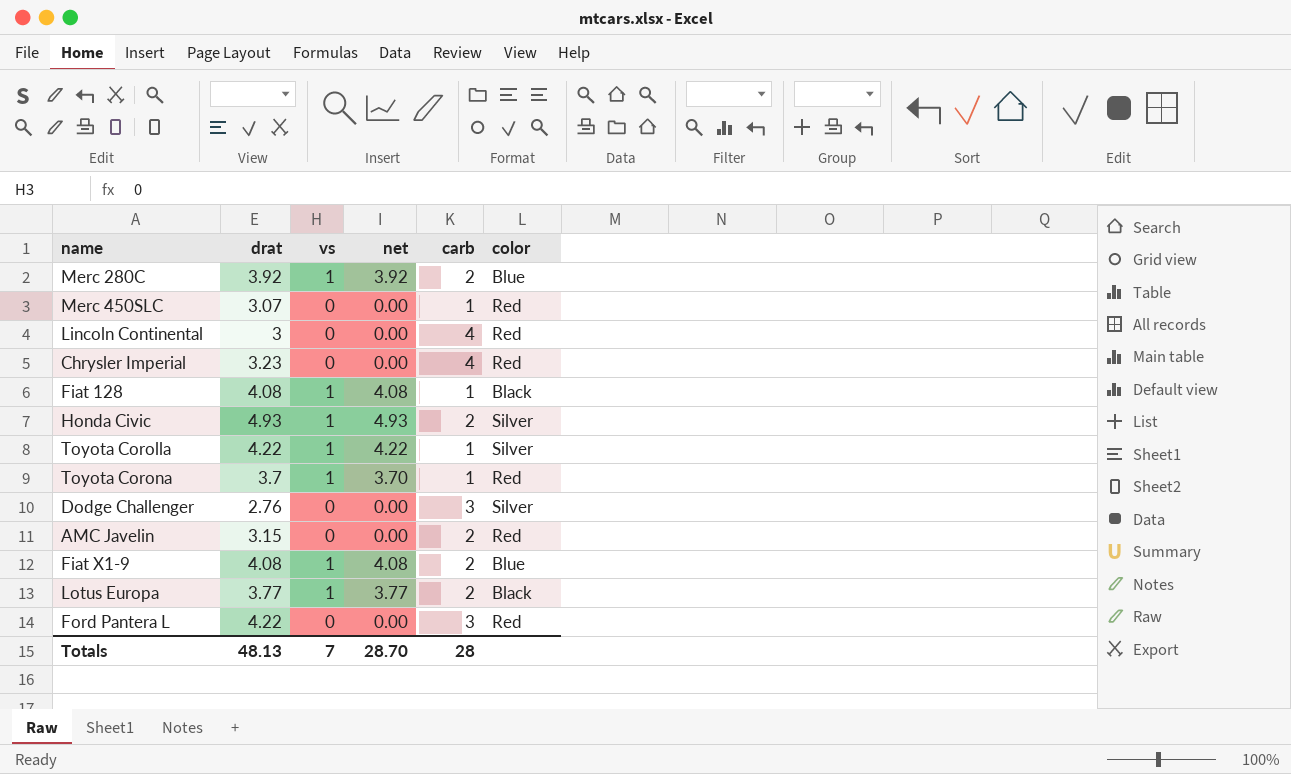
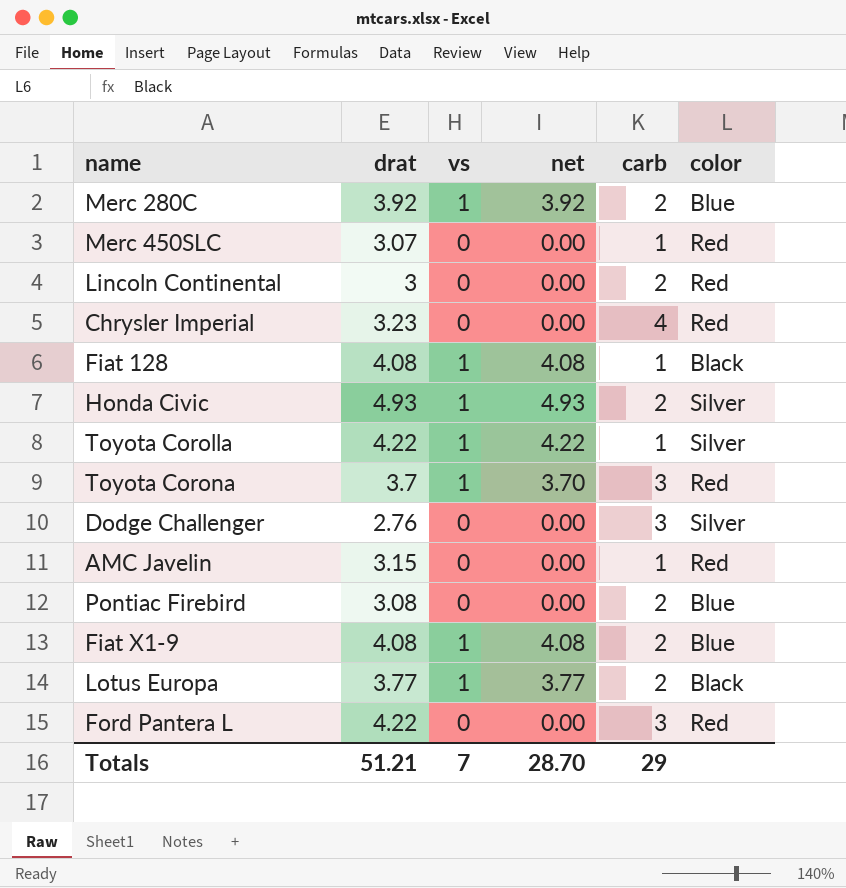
Lincoln Continental | carb: 4 -> 2
Toyota Corona | carb: 1 -> 3
AMC Javelin | carb: 2 -> 1
row Pontiac Firebird: none -> 3.08 | 0 | 0.00 | 2 | Blue
Totals | drat: 48.13 -> 51.21
Totals | carb: 28 -> 29

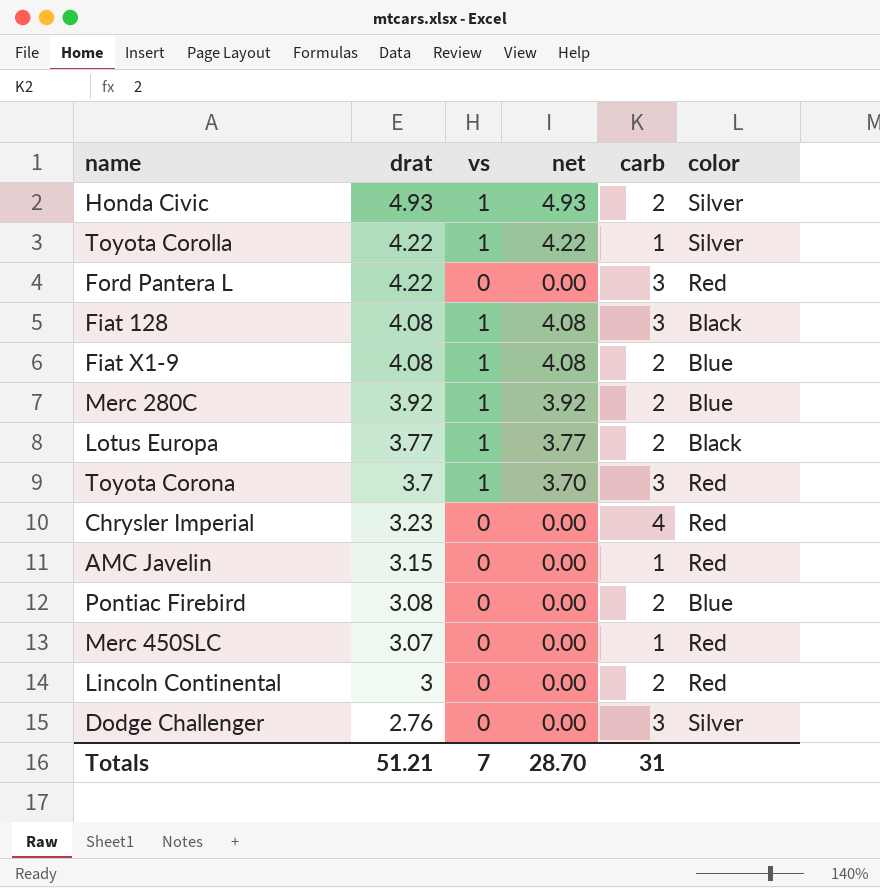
row order: none -> drat descending
Fiat 128 | carb: 1 -> 3
Totals | carb: 29 -> 31

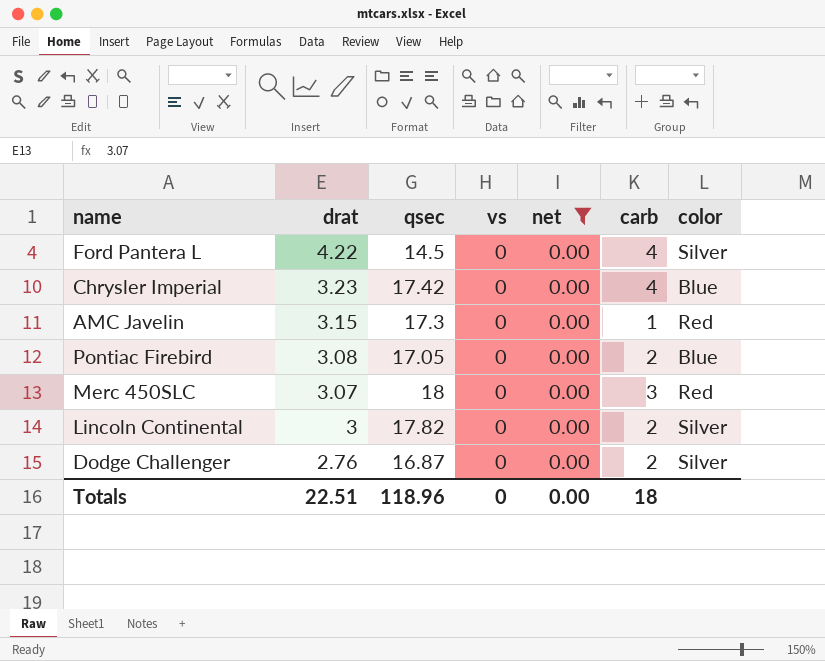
filter: none -> net = 0.00
column qsec | position: none -> 3
Ford Pantera L | carb: 3 -> 4
Ford Pantera L | color: Red -> Silver
Chrysler Imperial | color: Red -> Blue
Merc 450SLC | carb: 1 -> 3
Lincoln Continental | color: Red -> Silver
Dodge Challenger | carb: 3 -> 2
Totals | drat: 51.21 -> 22.51
Totals | vs: 7 -> 0
Totals | net: 28.70 -> 0.00
Totals | carb: 31 -> 18

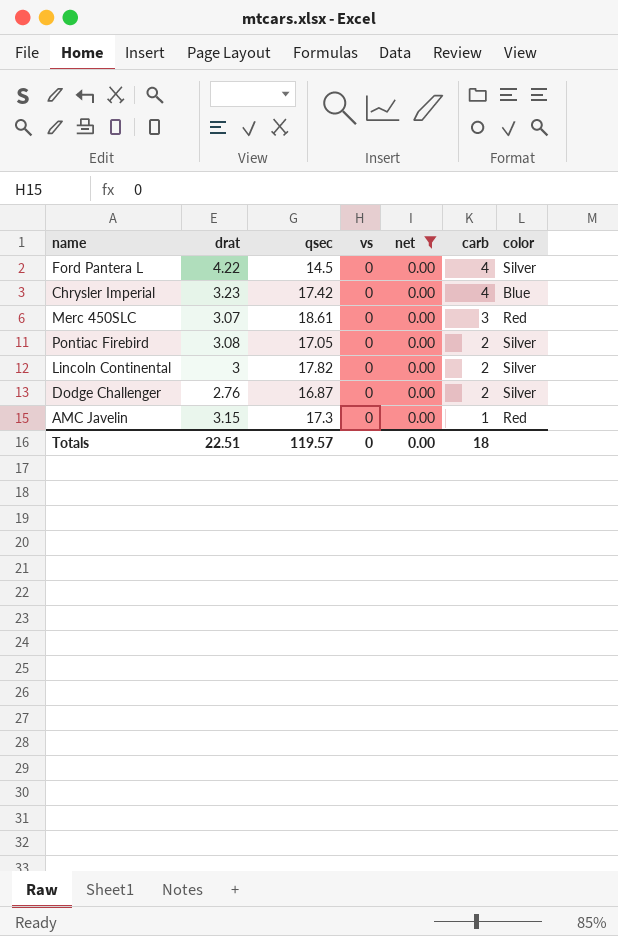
row order: drat descending -> carb descending
Merc 450SLC | qsec: 18 -> 18.61
Pontiac Firebird | color: Blue -> Silver
Totals | qsec: 118.96 -> 119.57

